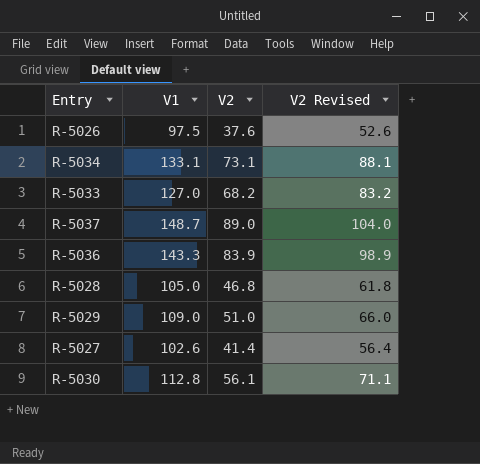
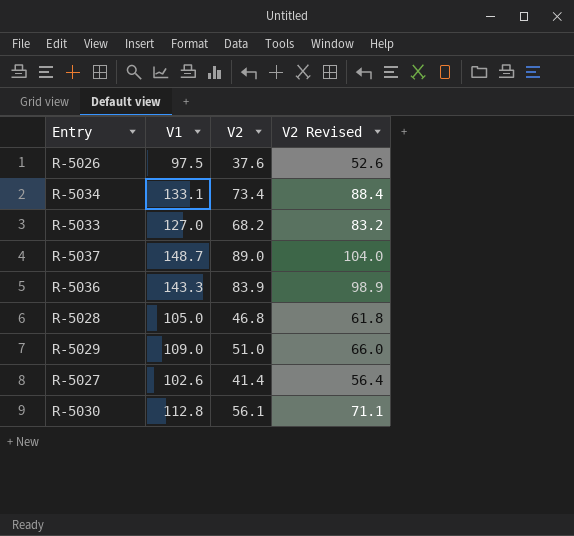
R-5034 | V2: 73.1 -> 73.4
R-5034 | V2 Revised: 88.1 -> 88.4

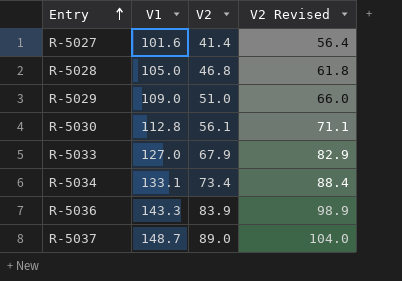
row order: none -> Entry ascending
row R-5026: 97.5 | 37.6 | 52.6 -> none
R-5027 | V1: 102.6 -> 101.6
R-5033 | V2: 68.2 -> 67.9
R-5033 | V2 Revised: 83.2 -> 82.9

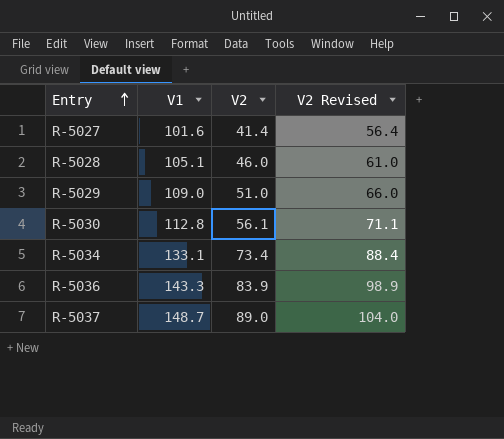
row R-5033: 127.0 | 67.9 | 82.9 -> none
R-5028 | V1: 105.0 -> 105.1
R-5028 | V2: 46.8 -> 46.0
R-5028 | V2 Revised: 61.8 -> 61.0

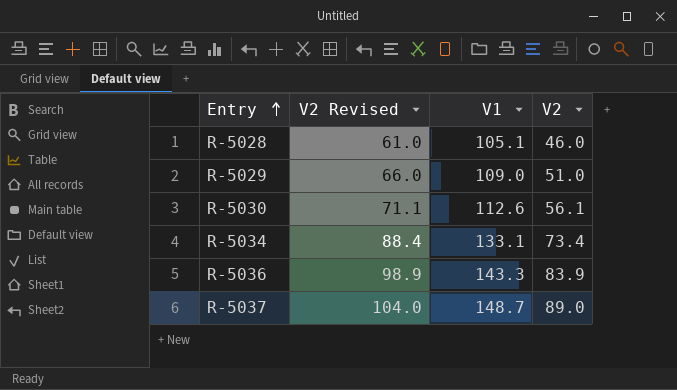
column V2 Revised | position: 4 -> 2
row R-5027: 101.6 | 41.4 | 56.4 -> none
R-5030 | V1: 112.8 -> 112.6

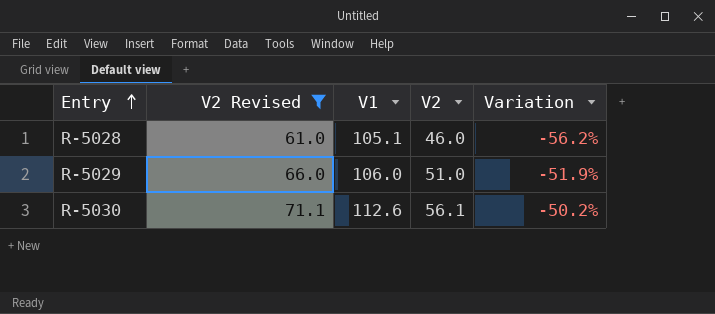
filter: none -> V2 Revised <= 71.1
column Variation | formula: none -> ([V2] - [V1]) / [V1]
R-5029 | V1: 109.0 -> 106.0

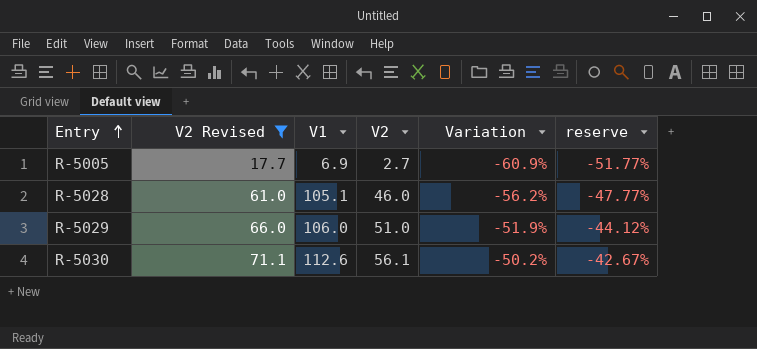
column reserve | formula: none -> [Variation] * 0.85
row R-5005: none -> 17.7 | 6.9 | 2.7 | -60.9% | -51.77%

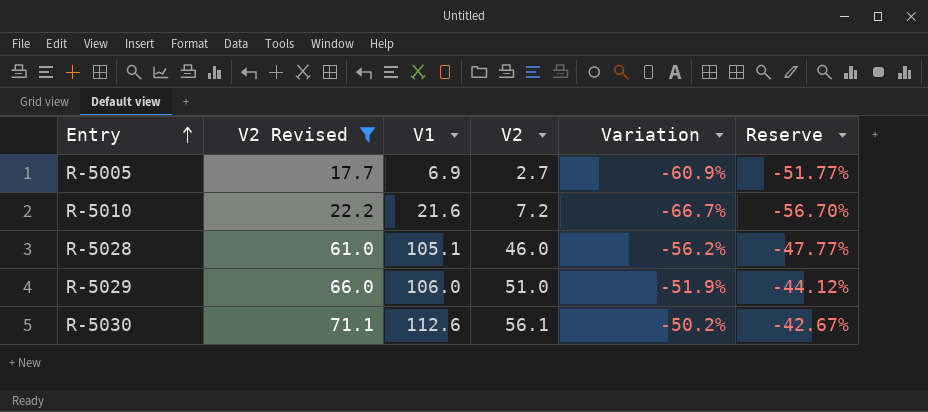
column name: reserve -> Reserve
row R-5010: none -> 22.2 | 21.6 | 7.2 | -66.7% | -56.70%

